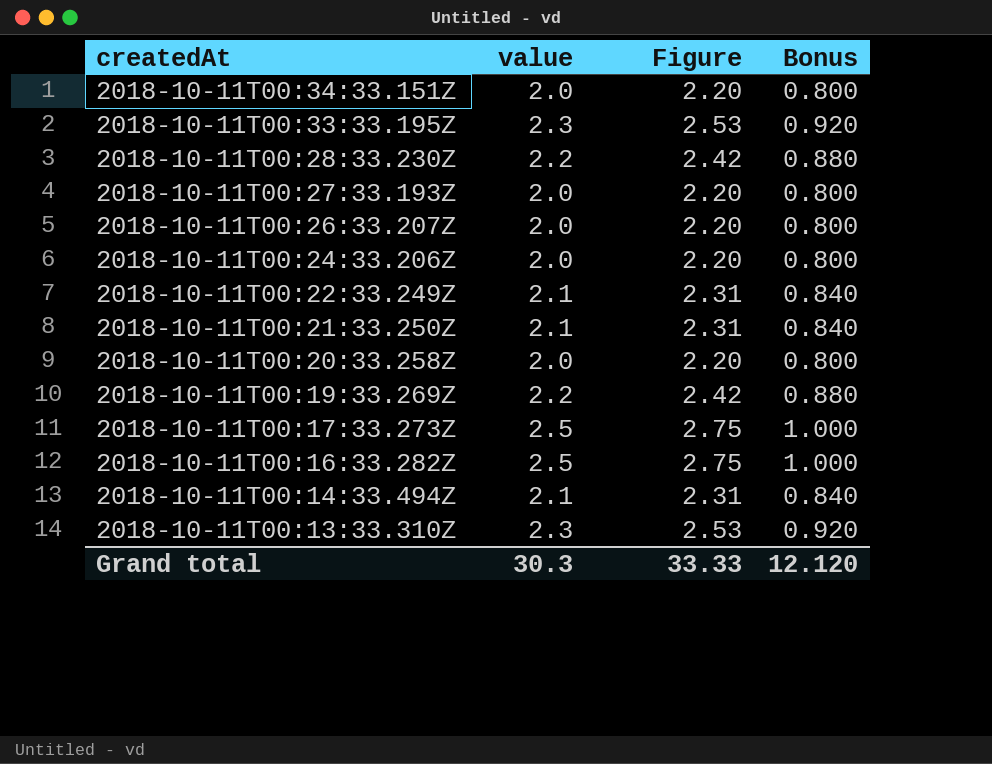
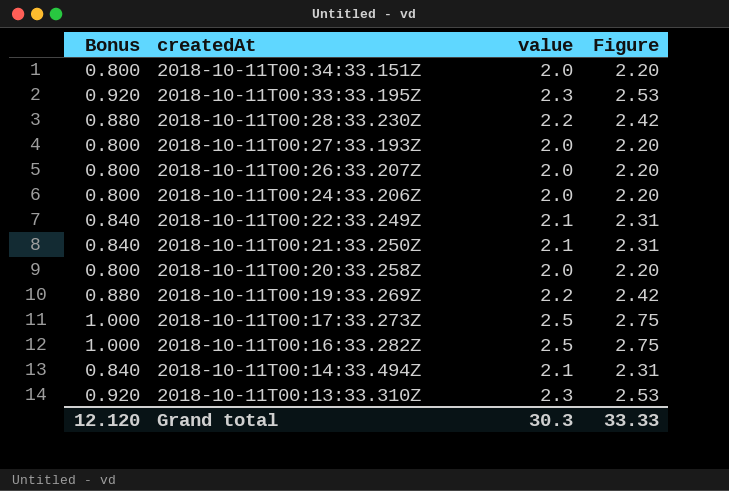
column Bonus | position: 4 -> 1

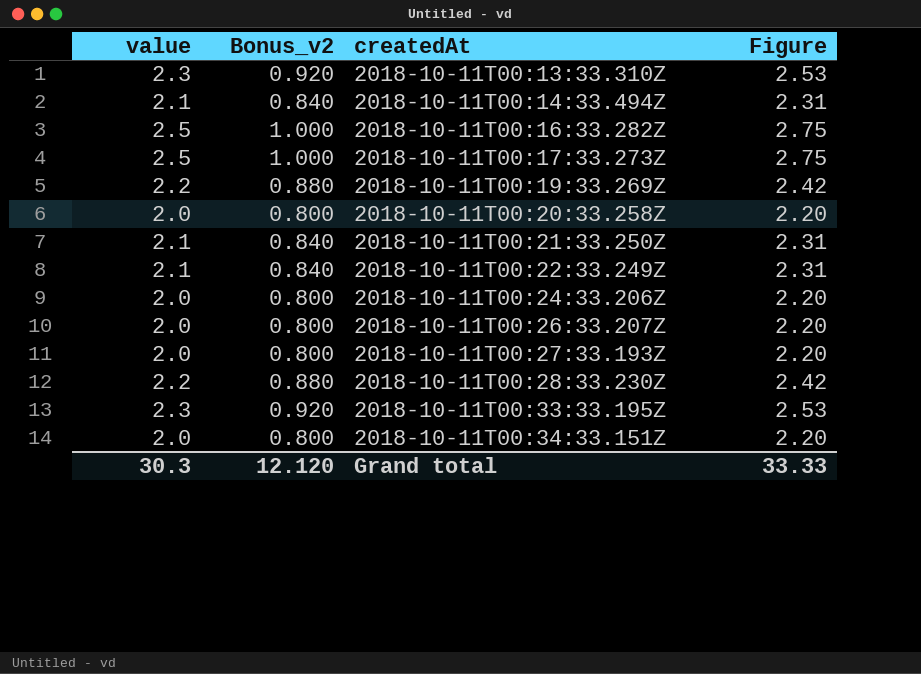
row order: createdAt descending -> createdAt ascending
column value | position: 3 -> 1
column name: Bonus -> Bonus_v2

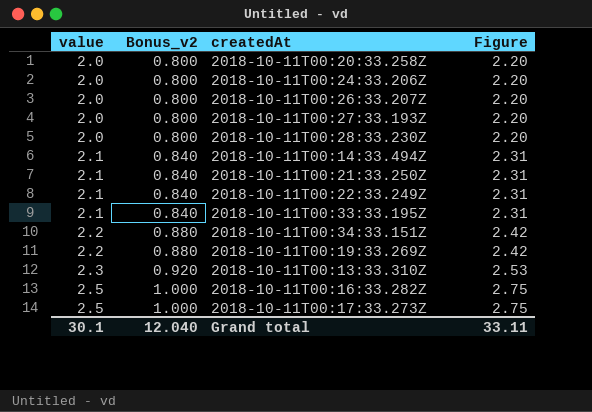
row order: createdAt ascending -> value ascending
2018-10-11T00:28:33.230Z | value: 2.2 -> 2.0
2018-10-11T00:28:33.230Z | Bonus_v2: 0.880 -> 0.800
2018-10-11T00:28:33.230Z | Figure: 2.42 -> 2.20
2018-10-11T00:33:33.195Z | value: 2.3 -> 2.1
2018-10-11T00:33:33.195Z | Bonus_v2: 0.920 -> 0.840
2018-10-11T00:33:33.195Z | Figure: 2.53 -> 2.31
2018-10-11T00:34:33.151Z | value: 2.0 -> 2.2
2018-10-11T00:34:33.151Z | Bonus_v2: 0.800 -> 0.880
2018-10-11T00:34:33.151Z | Figure: 2.20 -> 2.42
Grand total | value: 30.3 -> 30.1
Grand total | Bonus_v2: 12.120 -> 12.040
Grand total | Figure: 33.33 -> 33.11

